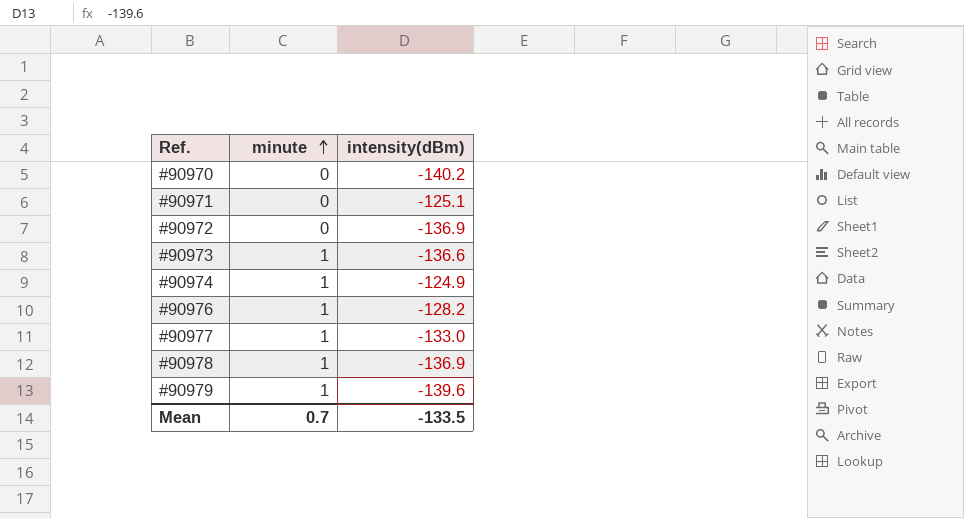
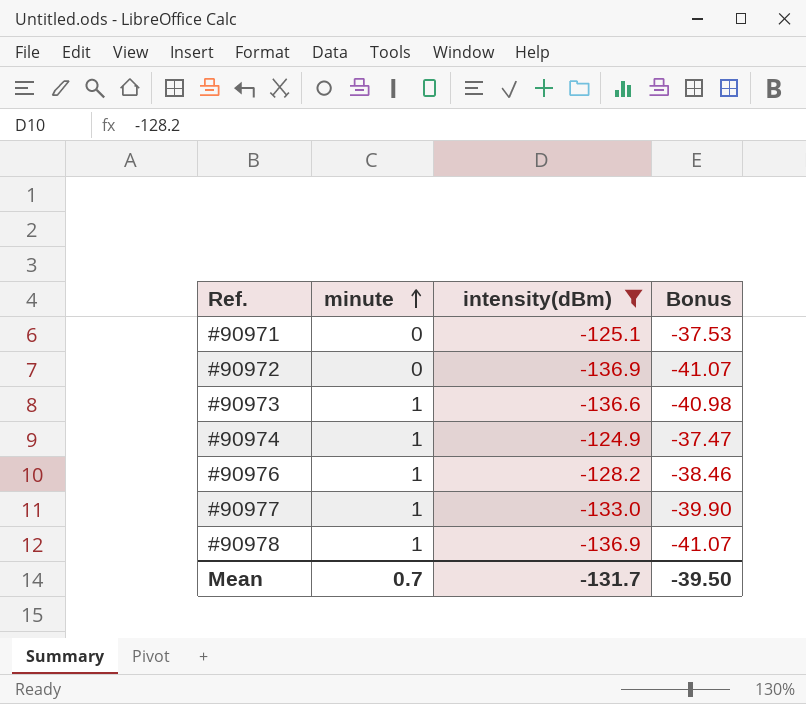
filter: none -> intensity(dBm) >= -136.9
column Bonus | formula: none -> [intensity(dBm)] * 0.3
Mean | intensity(dBm): -133.5 -> -131.7

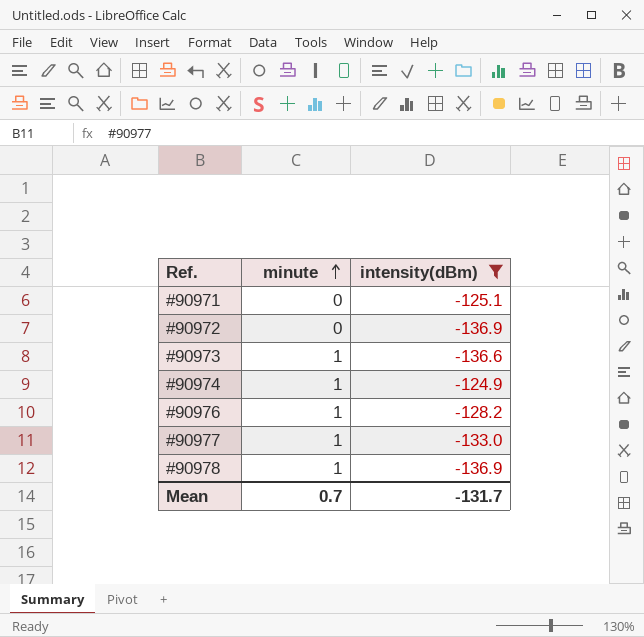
column Bonus | formula: [intensity(dBm)] * 0.3 -> none

